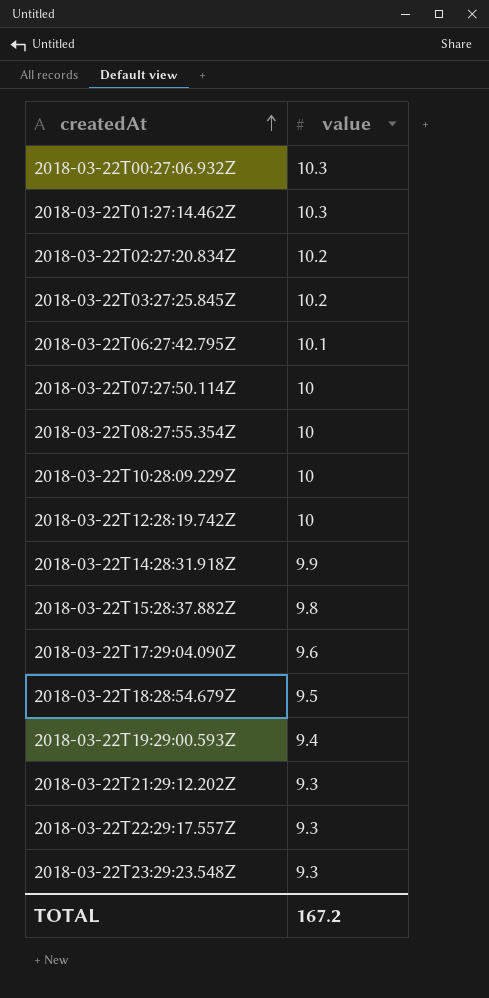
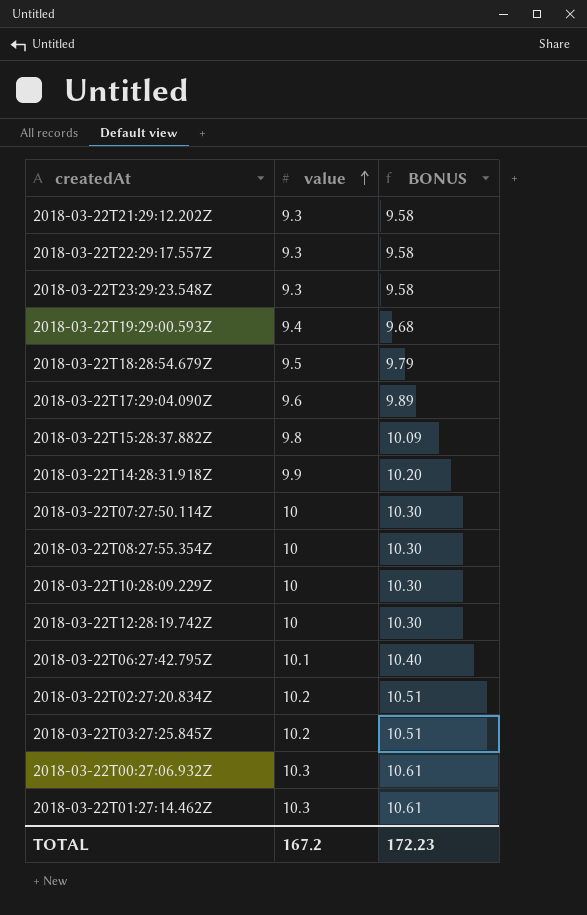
row order: createdAt ascending -> value ascending
column BONUS | formula: none -> [value] * 1.03

